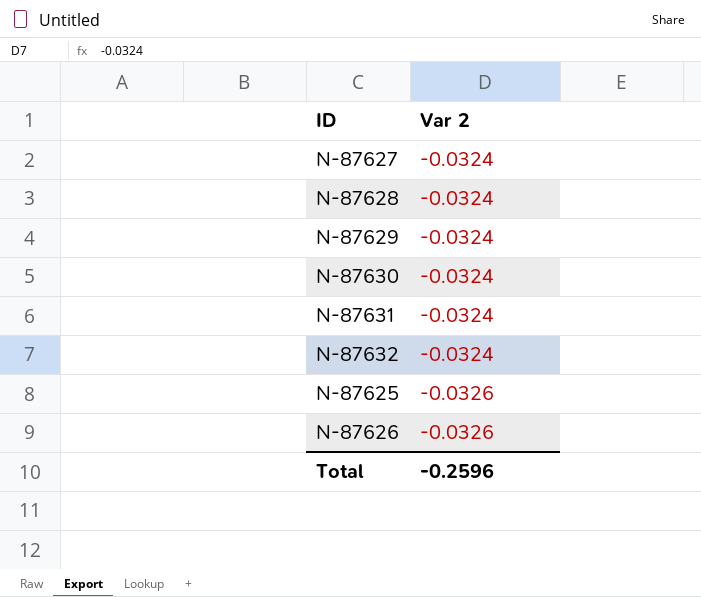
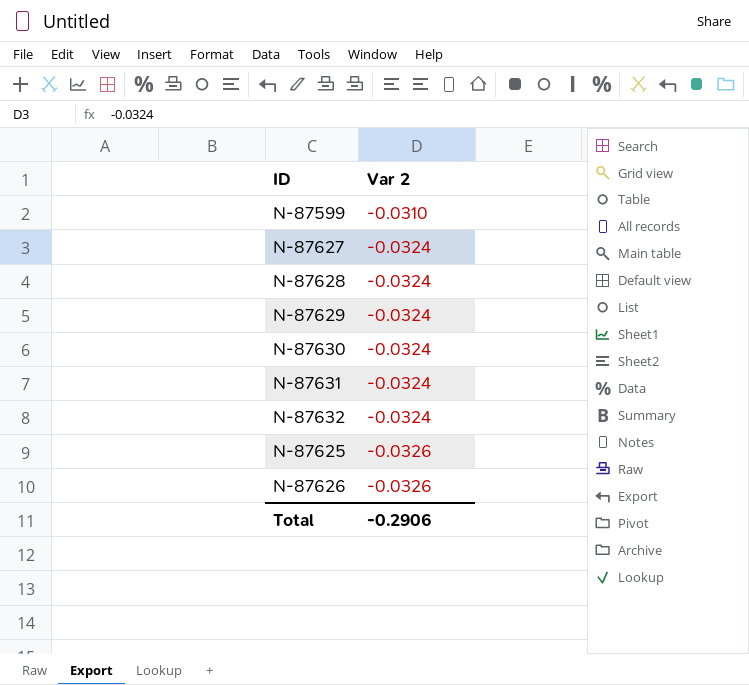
row N-87599: none -> -0.0310
Total | Var 2: -0.2596 -> -0.2906

